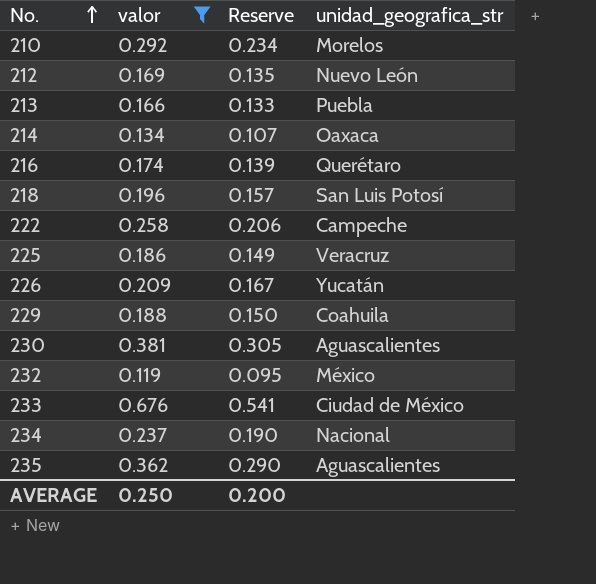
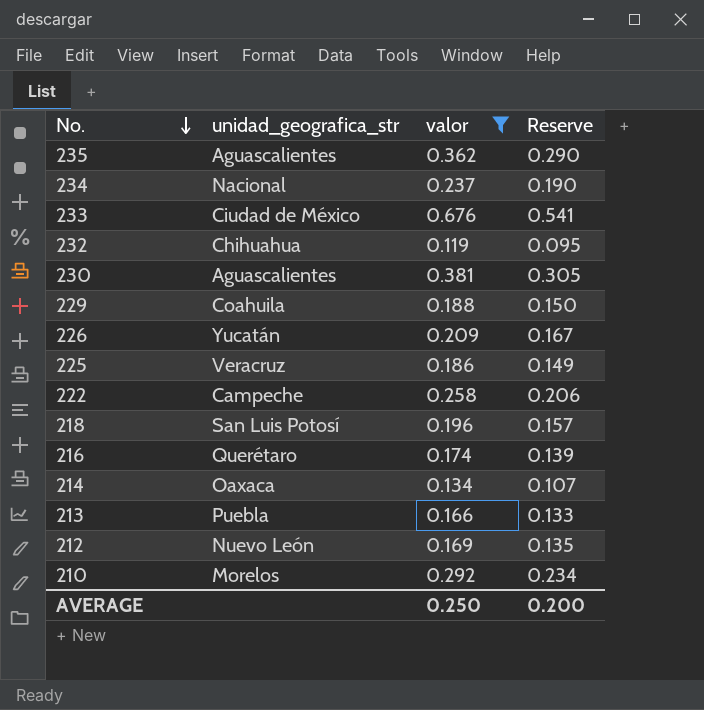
row order: No. ascending -> No. descending
column unidad_geografica_str | position: 4 -> 2
232 | unidad_geografica_str: México -> Chihuahua

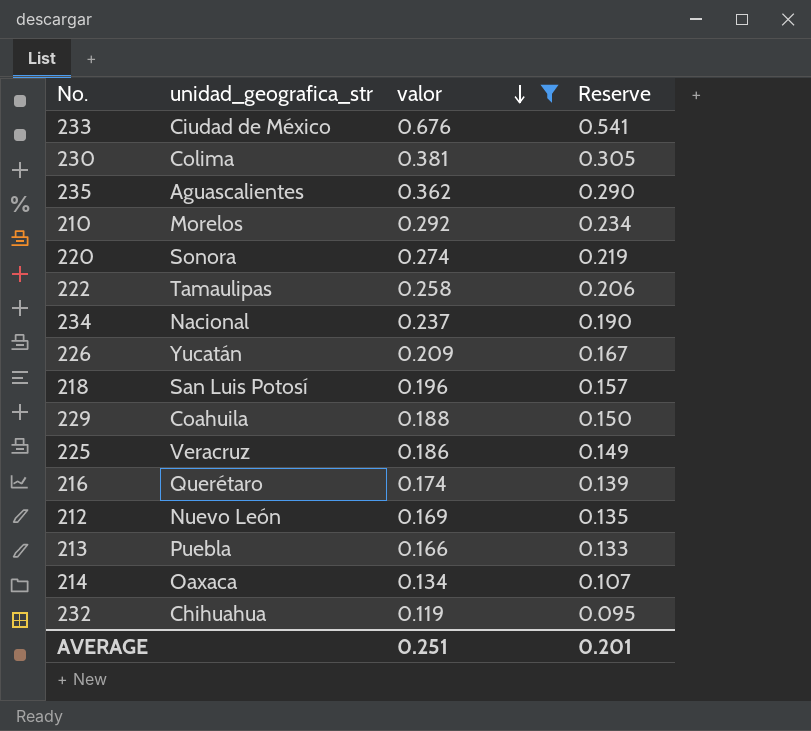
row order: No. descending -> valor descending
230 | unidad_geografica_str: Aguascalientes -> Colima
row 220: none -> Sonora | 0.274 | 0.219
222 | unidad_geografica_str: Campeche -> Tamaulipas
AVERAGE | valor: 0.250 -> 0.251
AVERAGE | Reserve: 0.200 -> 0.201

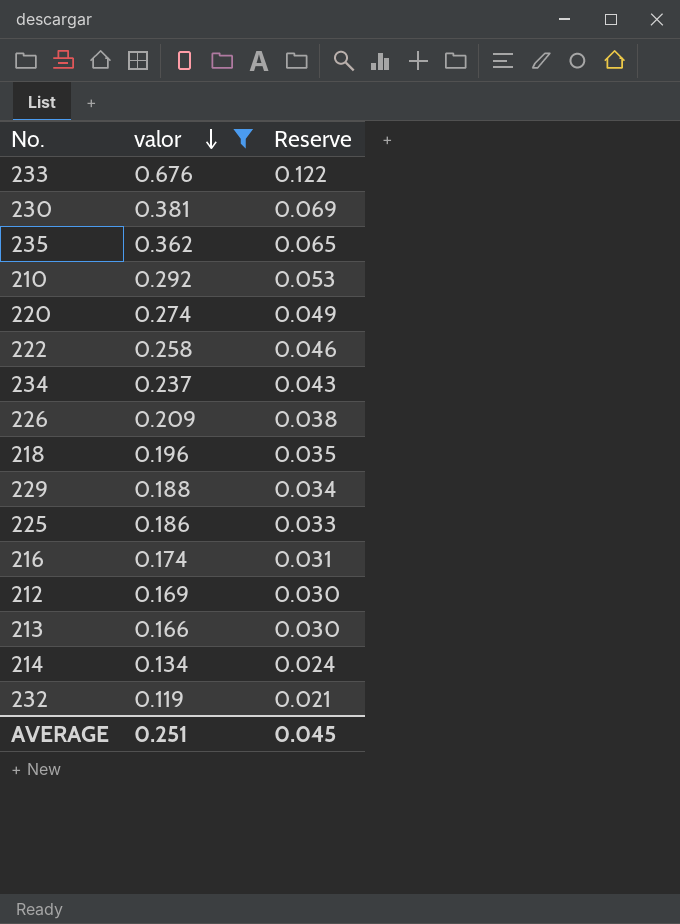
column unidad_geografica_str | position: 2 -> none
column Reserve | formula: [valor] * 0.8 -> [valor] * 0.18
AVERAGE | Reserve: 0.201 -> 0.045

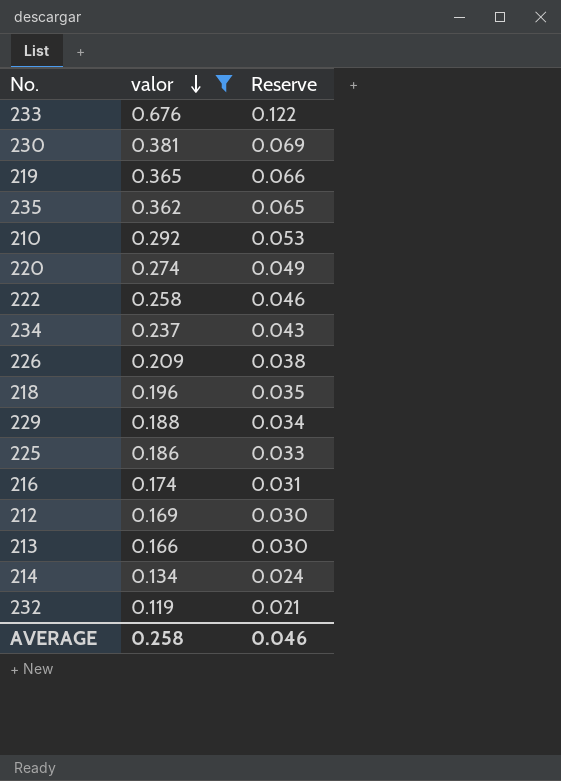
row 219: none -> 0.365 | 0.066
AVERAGE | valor: 0.251 -> 0.258
AVERAGE | Reserve: 0.045 -> 0.046

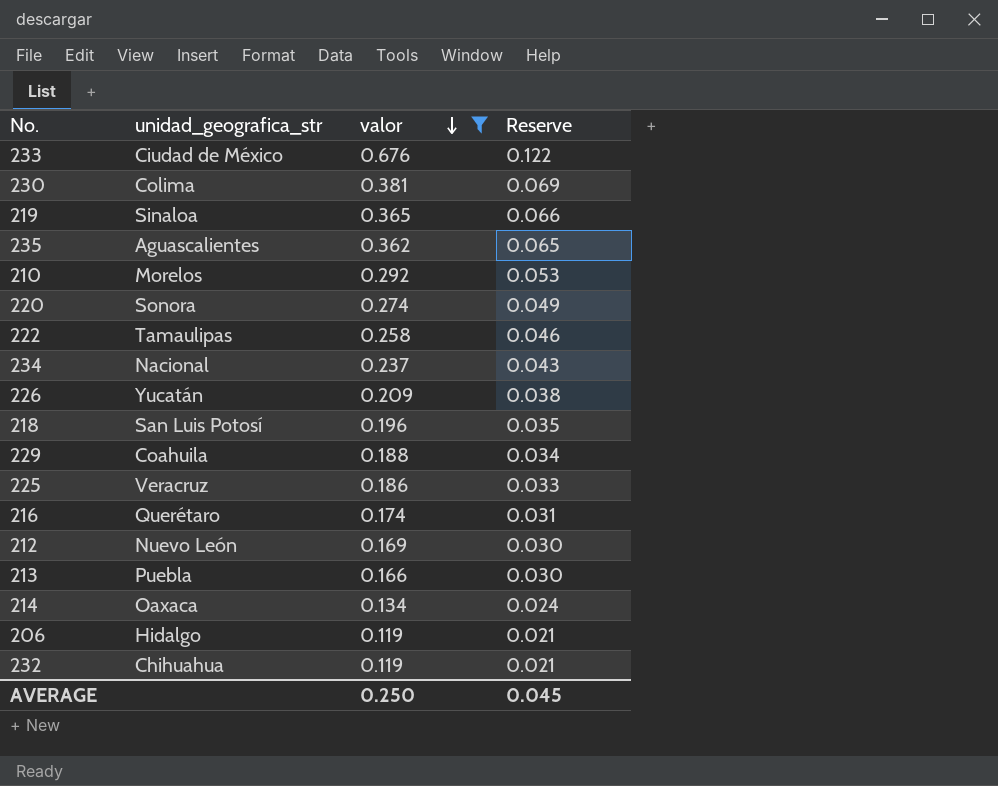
column unidad_geografica_str | position: none -> 2
row 206: none -> Hidalgo | 0.119 | 0.021
AVERAGE | valor: 0.258 -> 0.250
AVERAGE | Reserve: 0.046 -> 0.045

